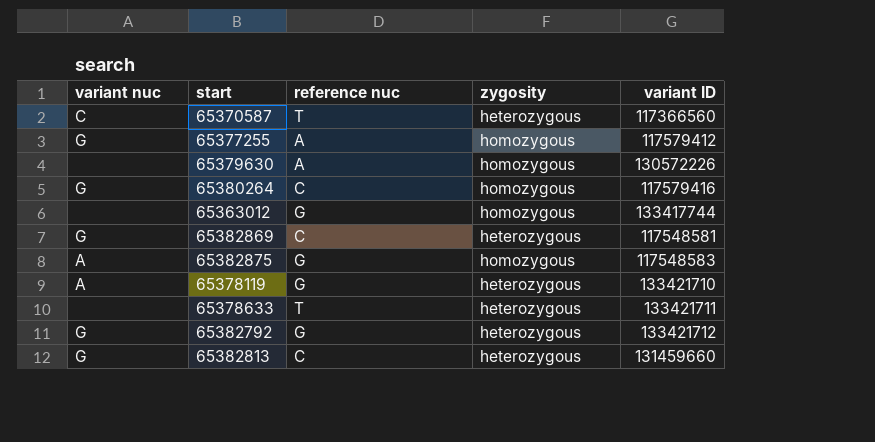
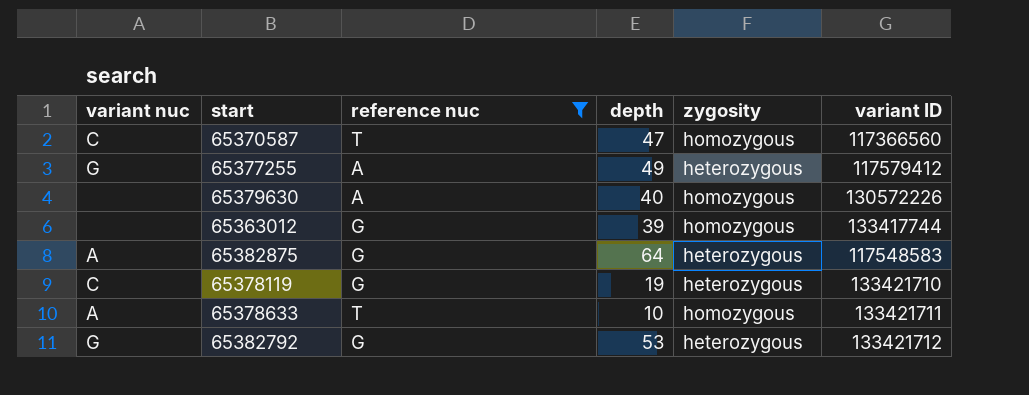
filter: none -> reference nuc != C
column depth | position: none -> 4
65370587 | zygosity: heterozygous -> homozygous
65377255 | zygosity: homozygous -> heterozygous
65382875 | zygosity: homozygous -> heterozygous
65378119 | variant nuc: A -> C
65378633 | variant nuc: none -> A
65378633 | zygosity: heterozygous -> homozygous

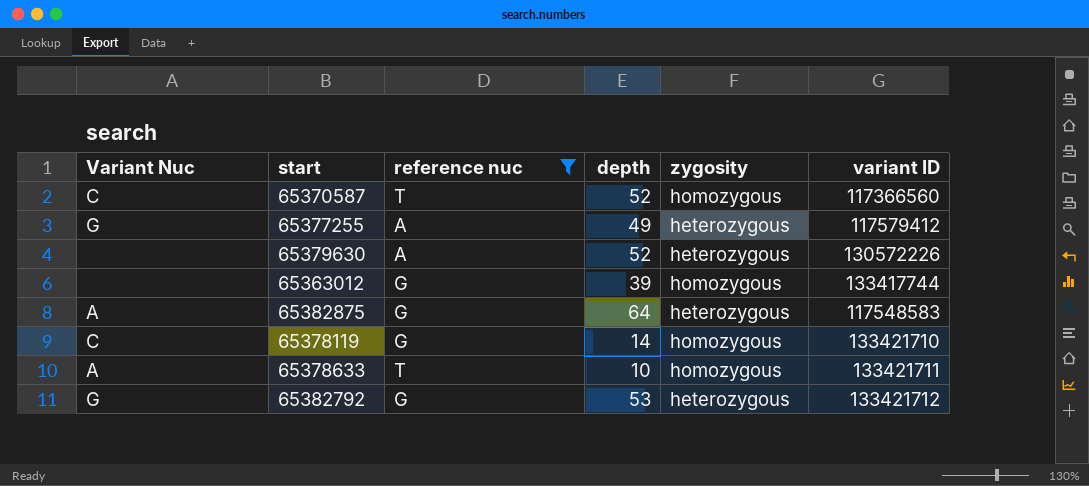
column name: variant nuc -> Variant Nuc
65370587 | depth: 47 -> 52
65379630 | depth: 40 -> 52
65379630 | zygosity: homozygous -> heterozygous
65378119 | depth: 19 -> 14
65378119 | zygosity: heterozygous -> homozygous

